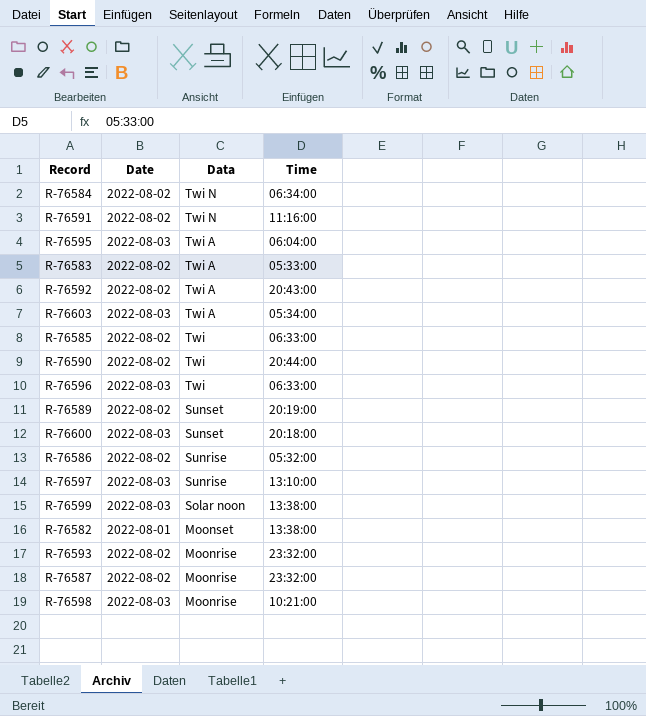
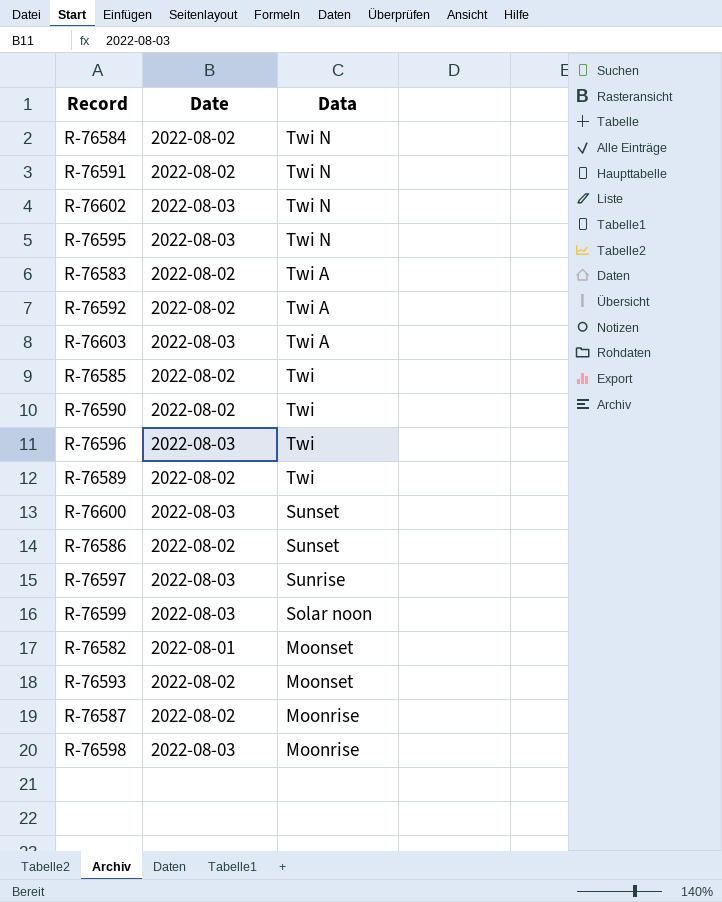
column Time | position: 4 -> none
row R-76602: none -> 2022-08-03 | Twi N
R-76595 | Data: Twi A -> Twi N
R-76589 | Data: Sunset -> Twi
R-76586 | Data: Sunrise -> Sunset
R-76593 | Data: Moonrise -> Moonset

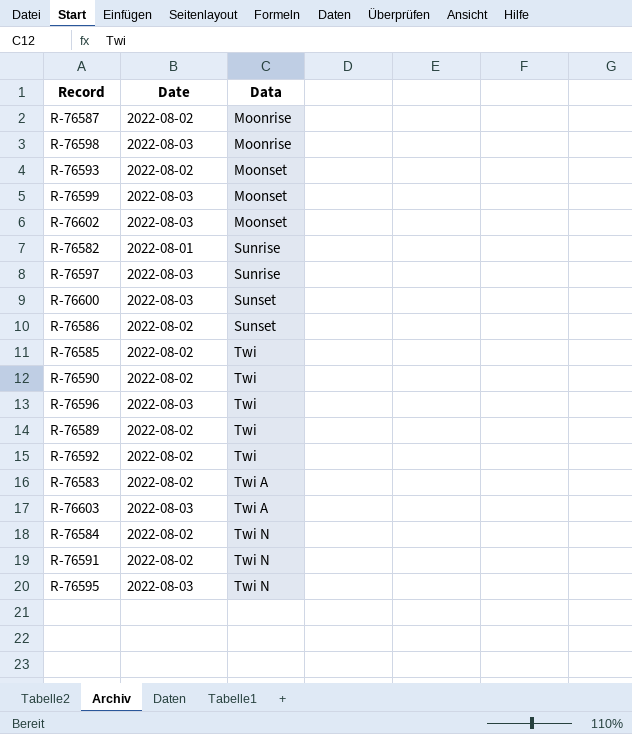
row order: Data descending -> Data ascending
R-76599 | Data: Solar noon -> Moonset
R-76602 | Data: Twi N -> Moonset
R-76582 | Data: Moonset -> Sunrise
R-76592 | Data: Twi A -> Twi

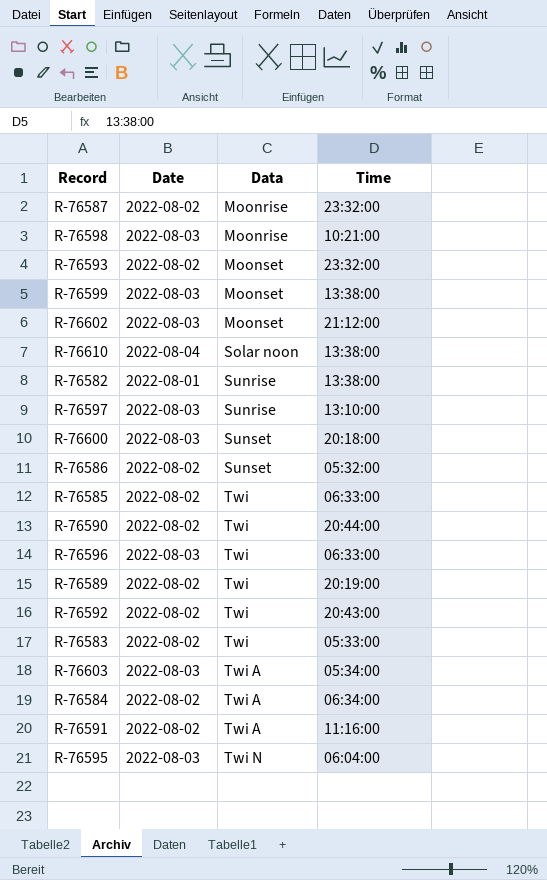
column Time | position: none -> 4
row R-76610: none -> 2022-08-04 | Solar noon | 13:38:00
R-76583 | Data: Twi A -> Twi
R-76584 | Data: Twi N -> Twi A
R-76591 | Data: Twi N -> Twi A

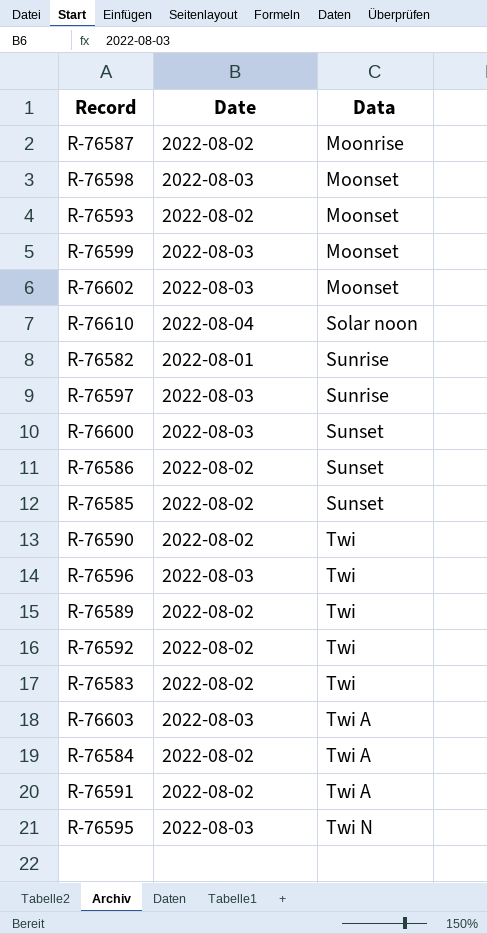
column Time | position: 4 -> none
R-76598 | Data: Moonrise -> Moonset
R-76585 | Data: Twi -> Sunset

